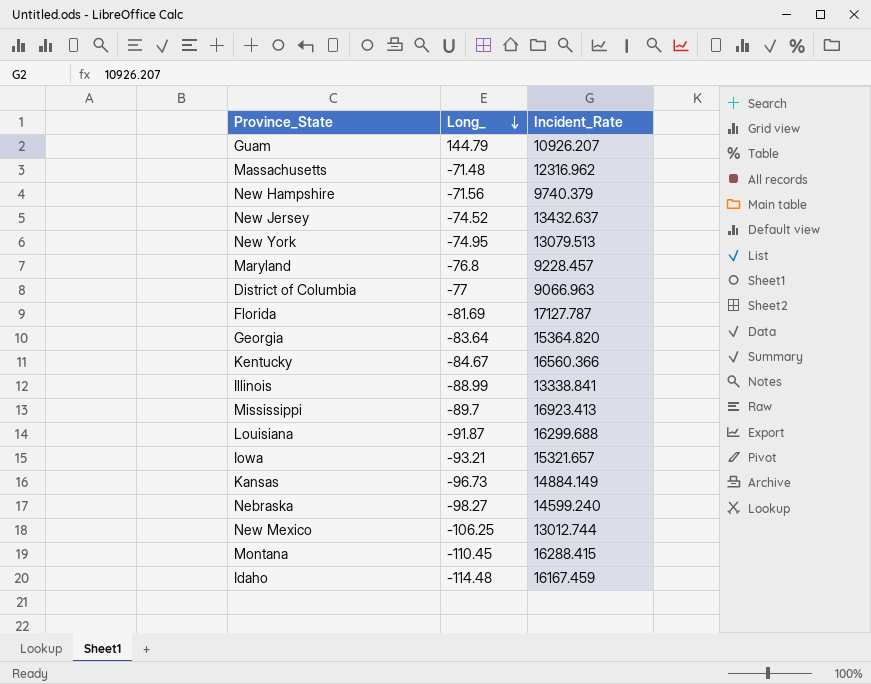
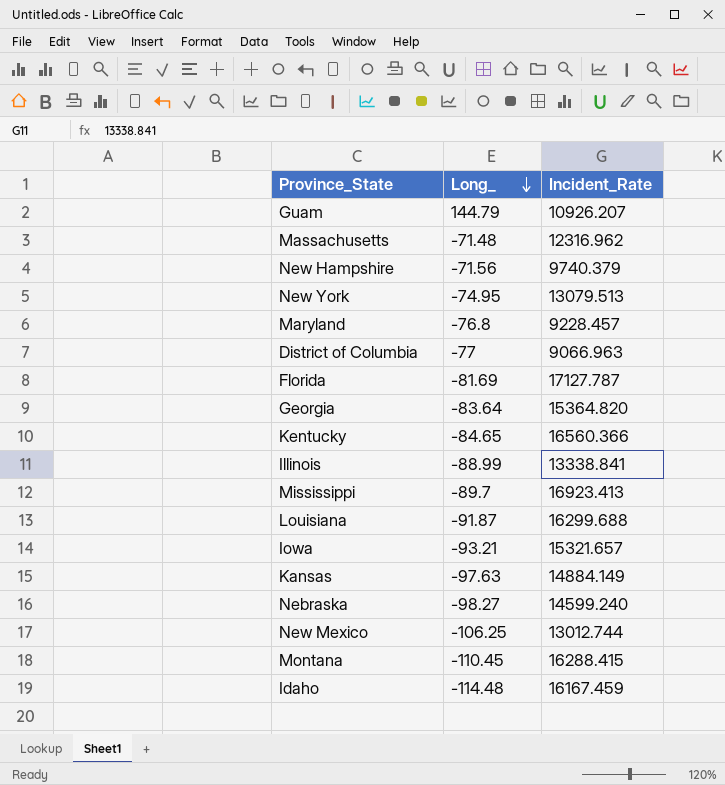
row New Jersey: -74.52 | 13432.637 -> none
Kentucky | Long_: -84.67 -> -84.65
Kansas | Long_: -96.73 -> -97.63

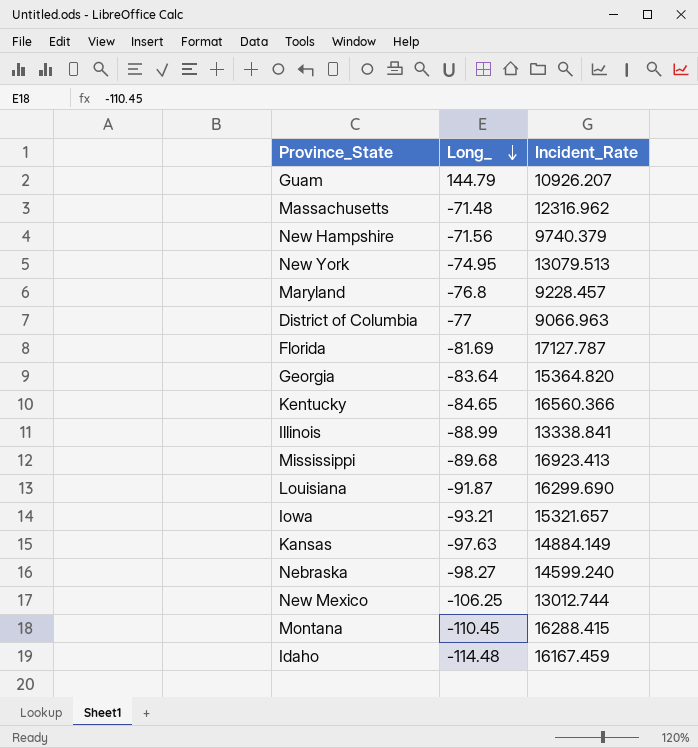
Mississippi | Long_: -89.7 -> -89.68
Louisiana | Incident_Rate: 16299.688 -> 16299.690

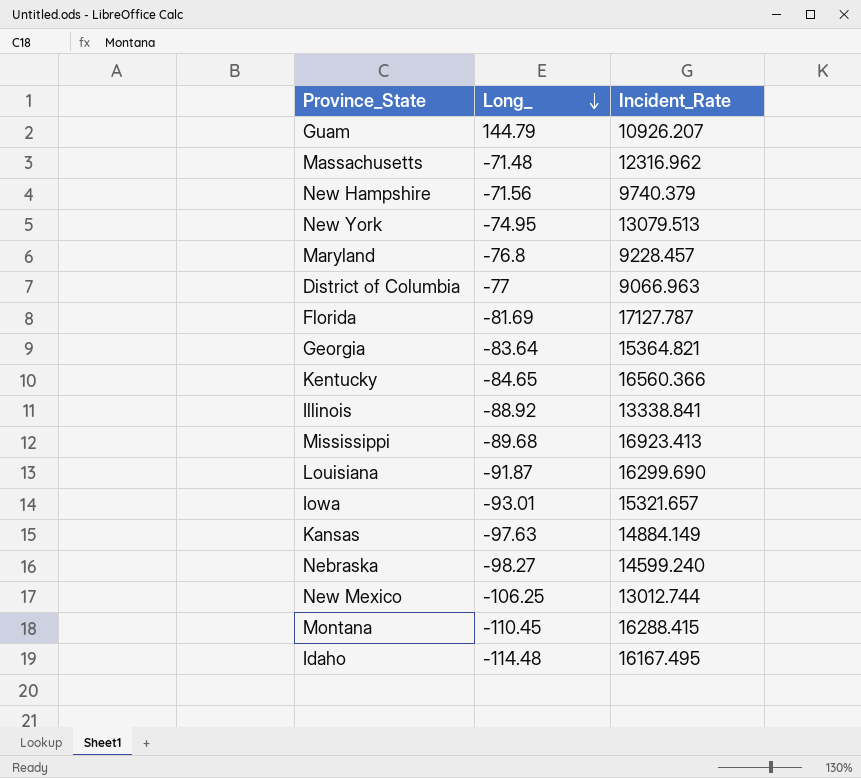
Georgia | Incident_Rate: 15364.820 -> 15364.821
Illinois | Long_: -88.99 -> -88.92
Iowa | Long_: -93.21 -> -93.01
Idaho | Incident_Rate: 16167.459 -> 16167.495

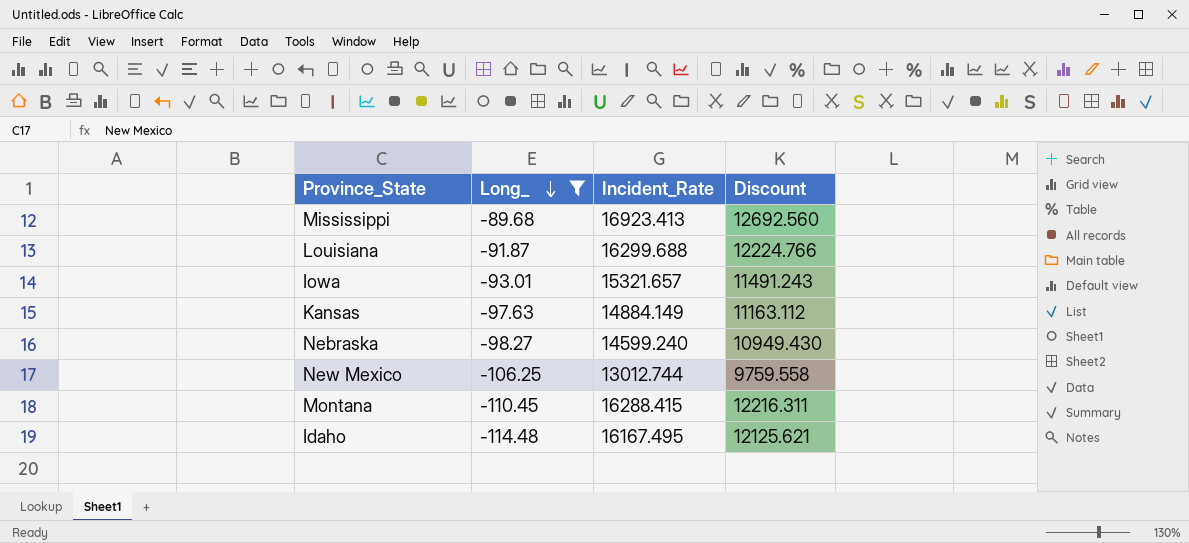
filter: none -> Long_ <= -89.68
column Discount | formula: none -> [Incident_Rate] * 0.75
Louisiana | Incident_Rate: 16299.690 -> 16299.688

